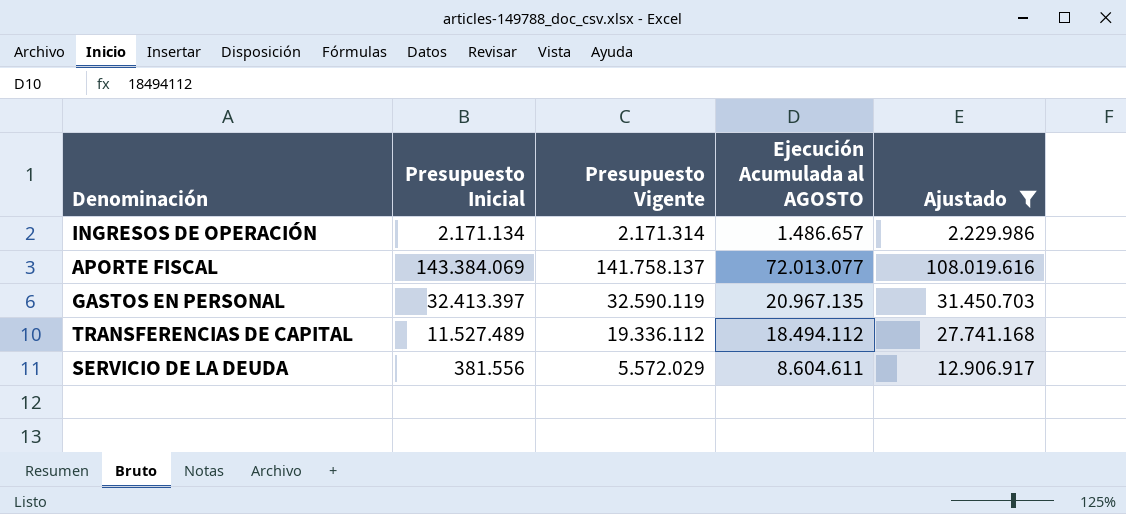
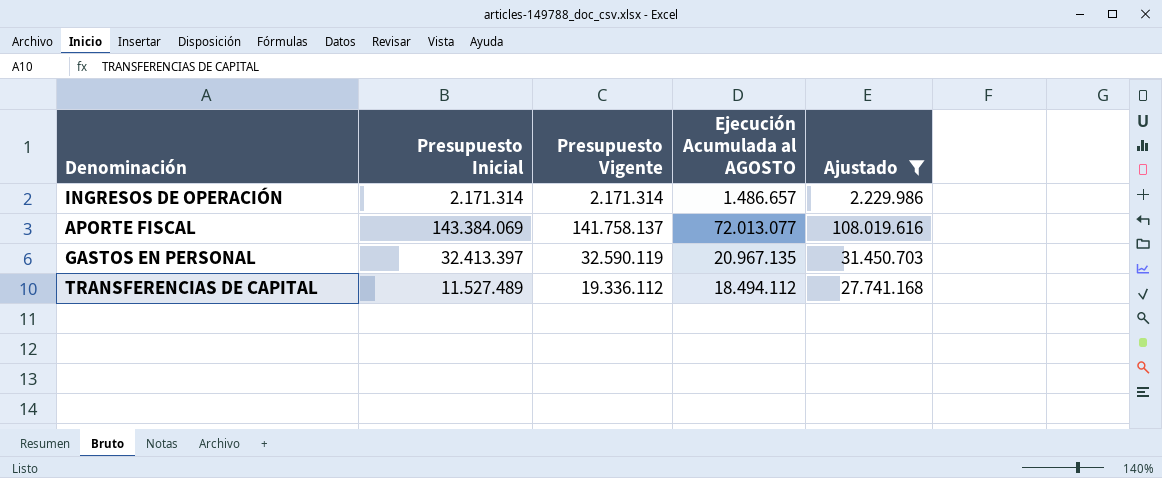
row SERVICIO DE LA DEUDA: 381.556 | 5.572.029 | 8.604.611 | 12.906.917 -> none
INGRESOS DE OPERACIÓN | Presupuesto Inicial: 2.171.134 -> 2.171.314

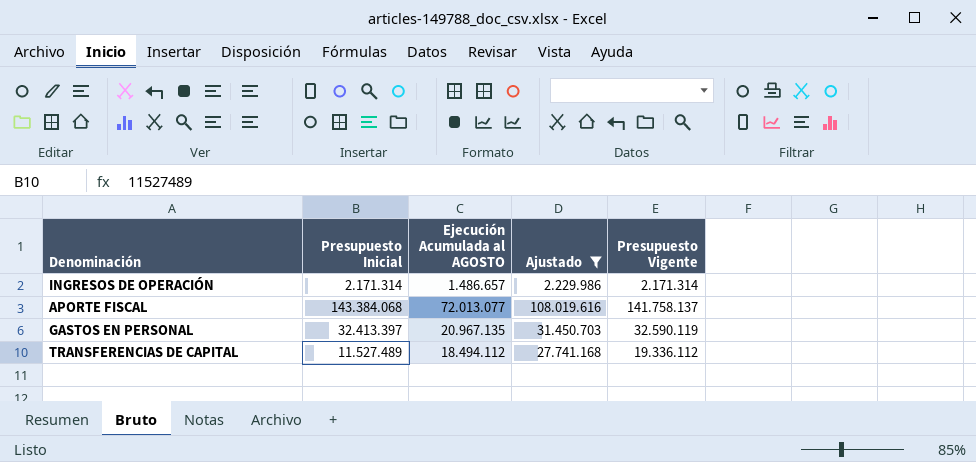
column Presupuesto Vigente | position: 3 -> 5
APORTE FISCAL | Presupuesto Inicial: 143.384.069 -> 143.384.068

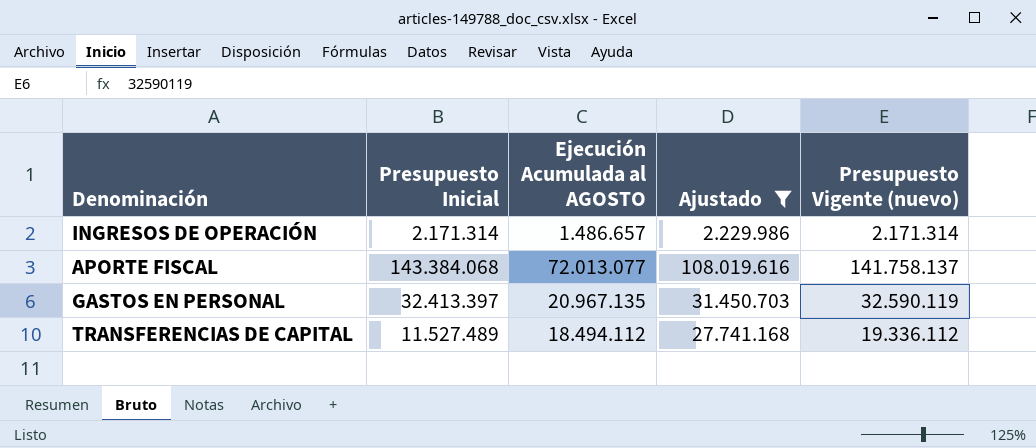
column name: Presupuesto Vigente -> Presupuesto Vigente (nuevo)

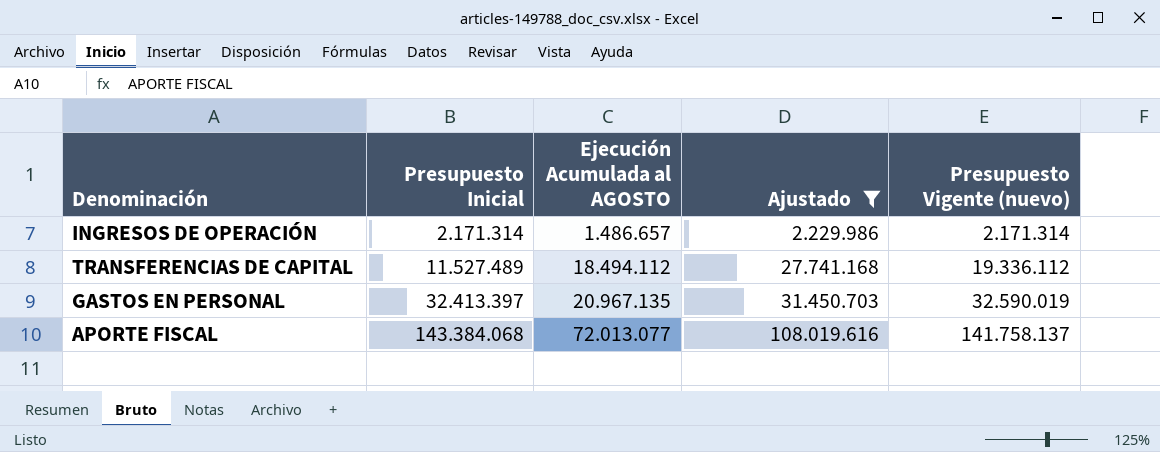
row order: none -> Presupuesto Inicial ascending
GASTOS EN PERSONAL | Presupuesto Vigente (nuevo): 32.590.119 -> 32.590.019

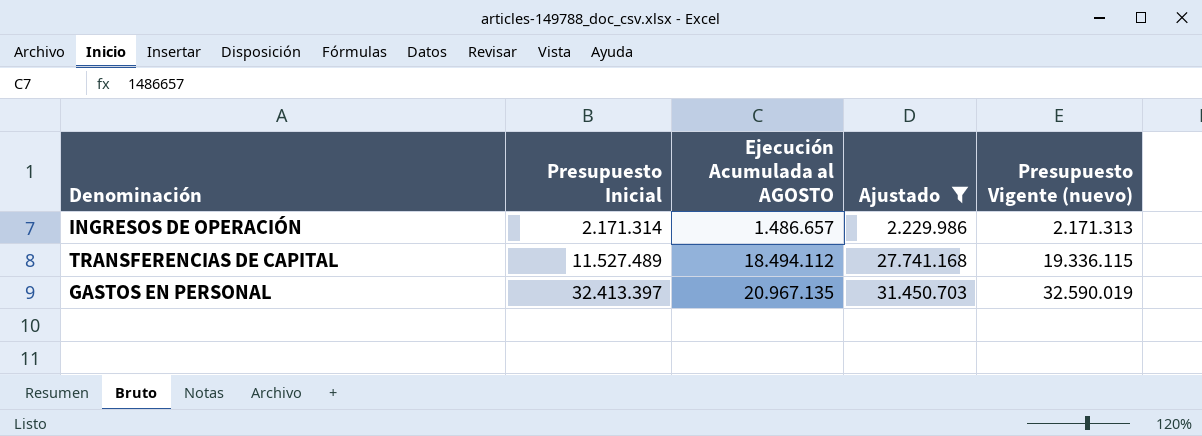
row APORTE FISCAL: 143.384.068 | 72.013.077 | 108.019.616 | 141.758.137 -> none
INGRESOS DE OPERACIÓN | Presupuesto Vigente (nuevo): 2.171.314 -> 2.171.313
TRANSFERENCIAS DE CAPITAL | Presupuesto Vigente (nuevo): 19.336.112 -> 19.336.115

